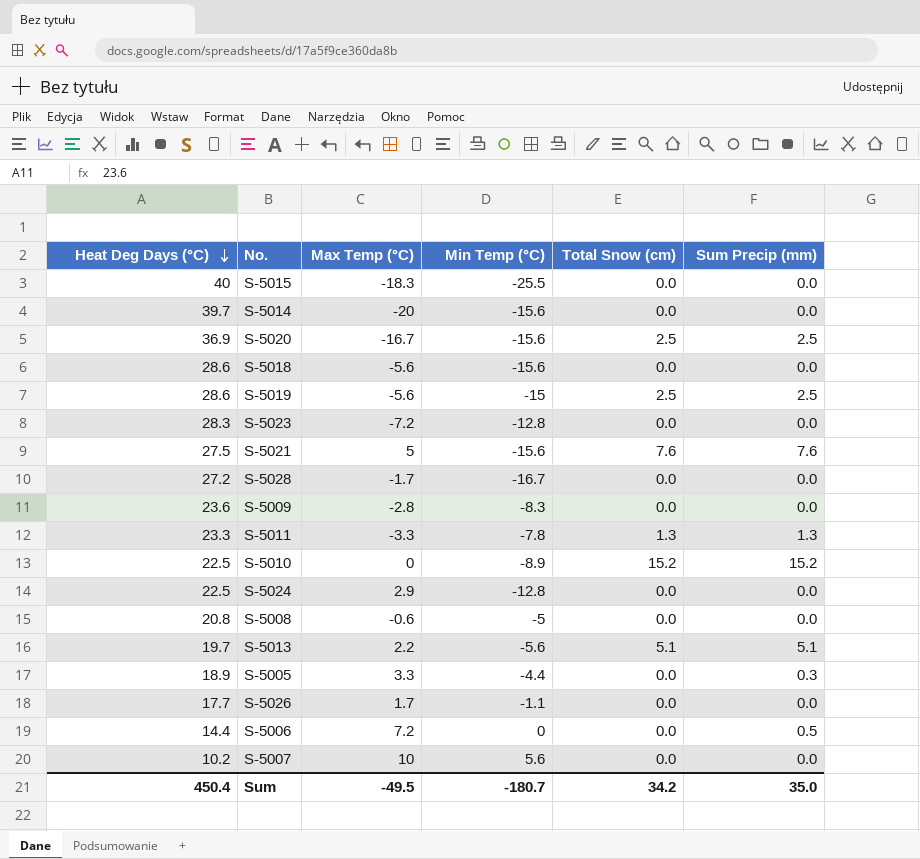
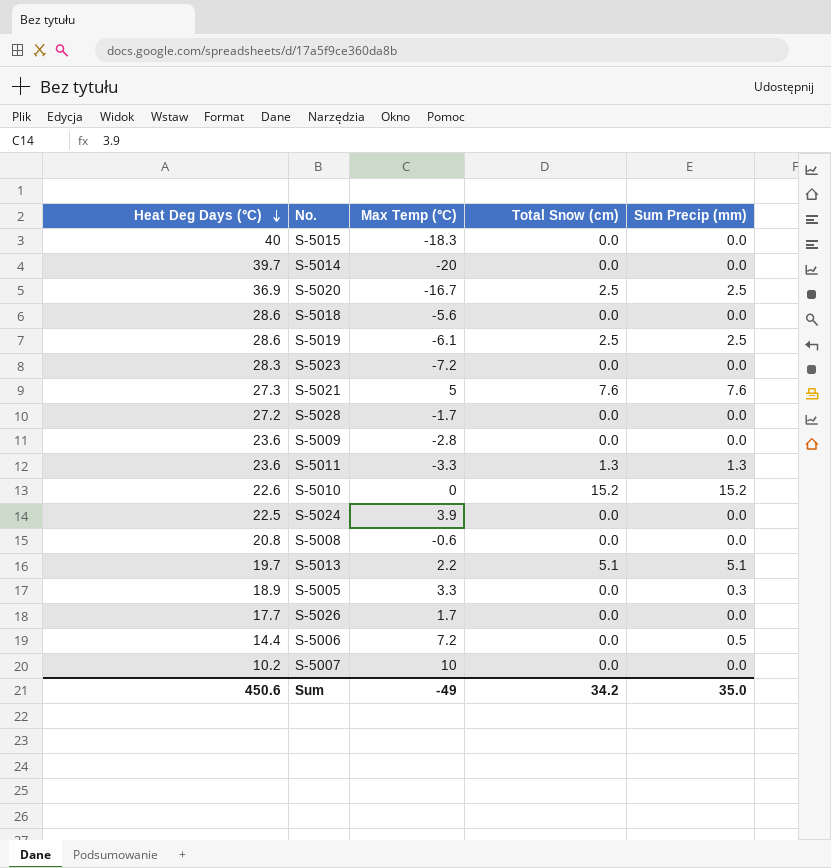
column Min Temp (°C) | position: 4 -> none
S-5019 | Max Temp (°C): -5.6 -> -6.1
S-5021 | Heat Deg Days (°C): 27.5 -> 27.3
S-5011 | Heat Deg Days (°C): 23.3 -> 23.6
S-5010 | Heat Deg Days (°C): 22.5 -> 22.6
S-5024 | Max Temp (°C): 2.9 -> 3.9
Sum | Heat Deg Days (°C): 450.4 -> 450.6
Sum | Max Temp (°C): -49.5 -> -49

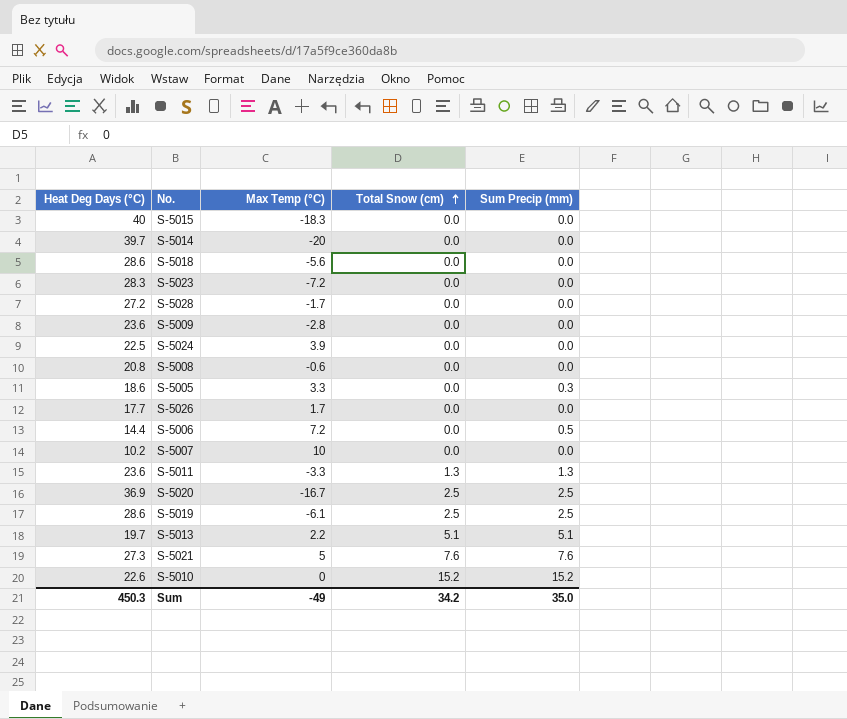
row order: Heat Deg Days (°C) descending -> Total Snow (cm) ascending
S-5005 | Heat Deg Days (°C): 18.9 -> 18.6
Sum | Heat Deg Days (°C): 450.6 -> 450.3

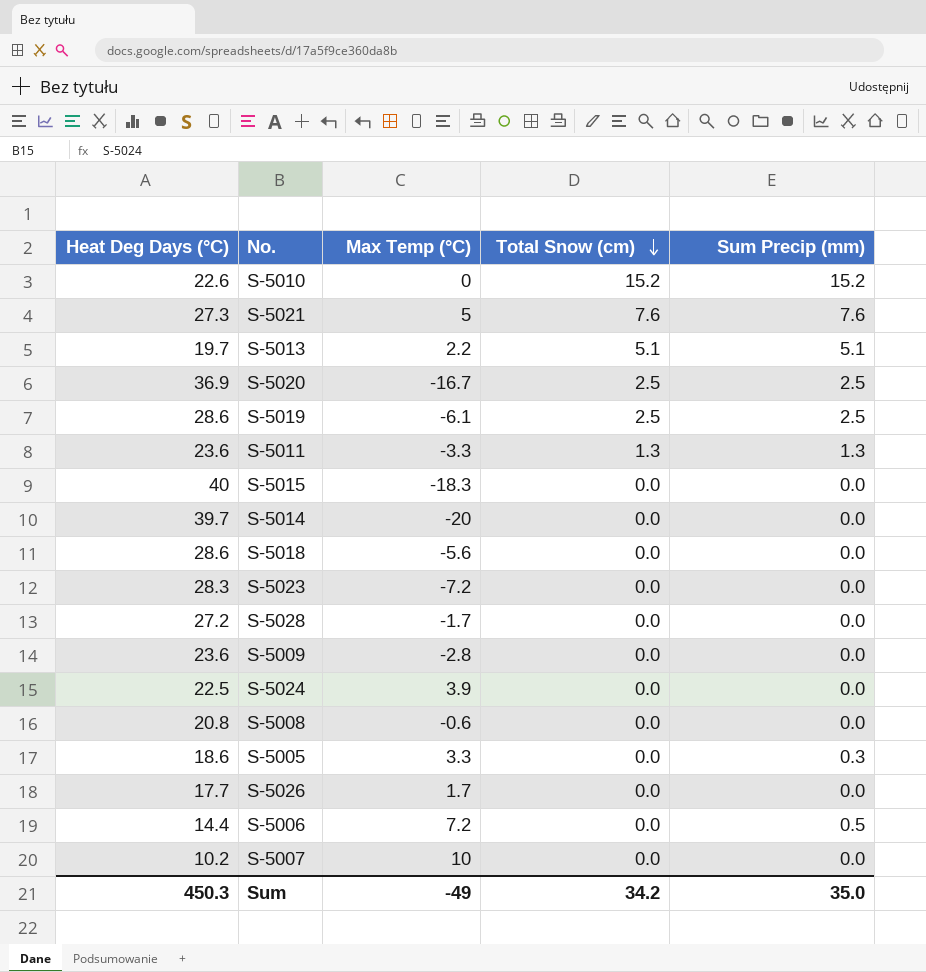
row order: Total Snow (cm) ascending -> Total Snow (cm) descending

